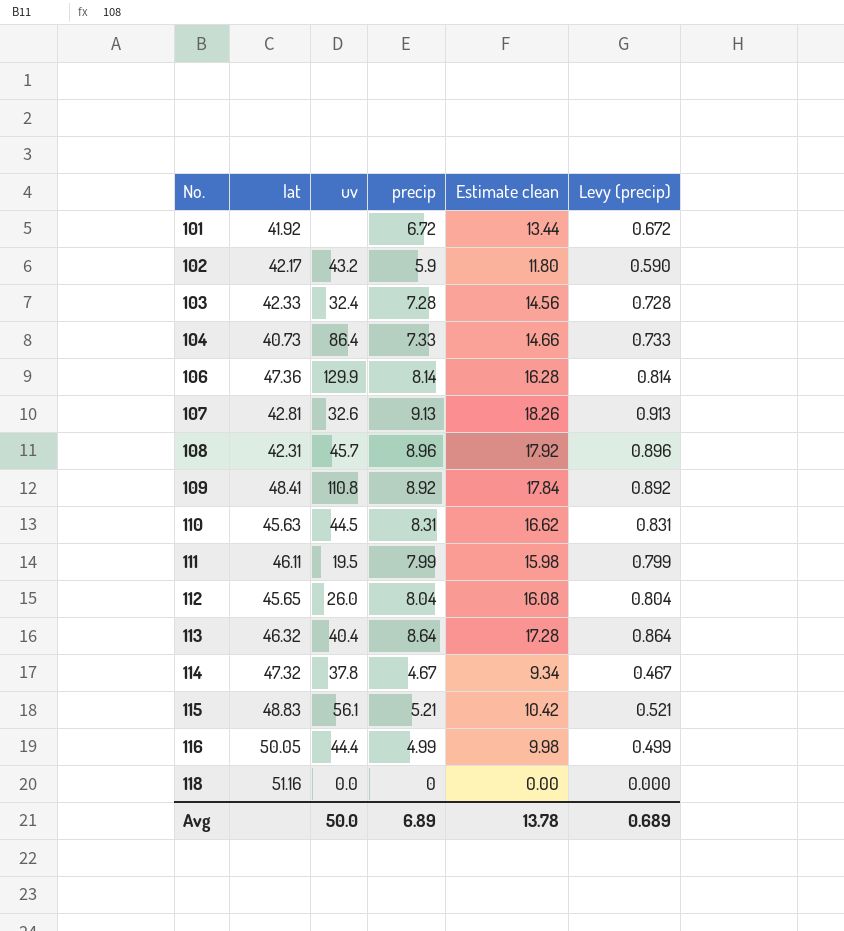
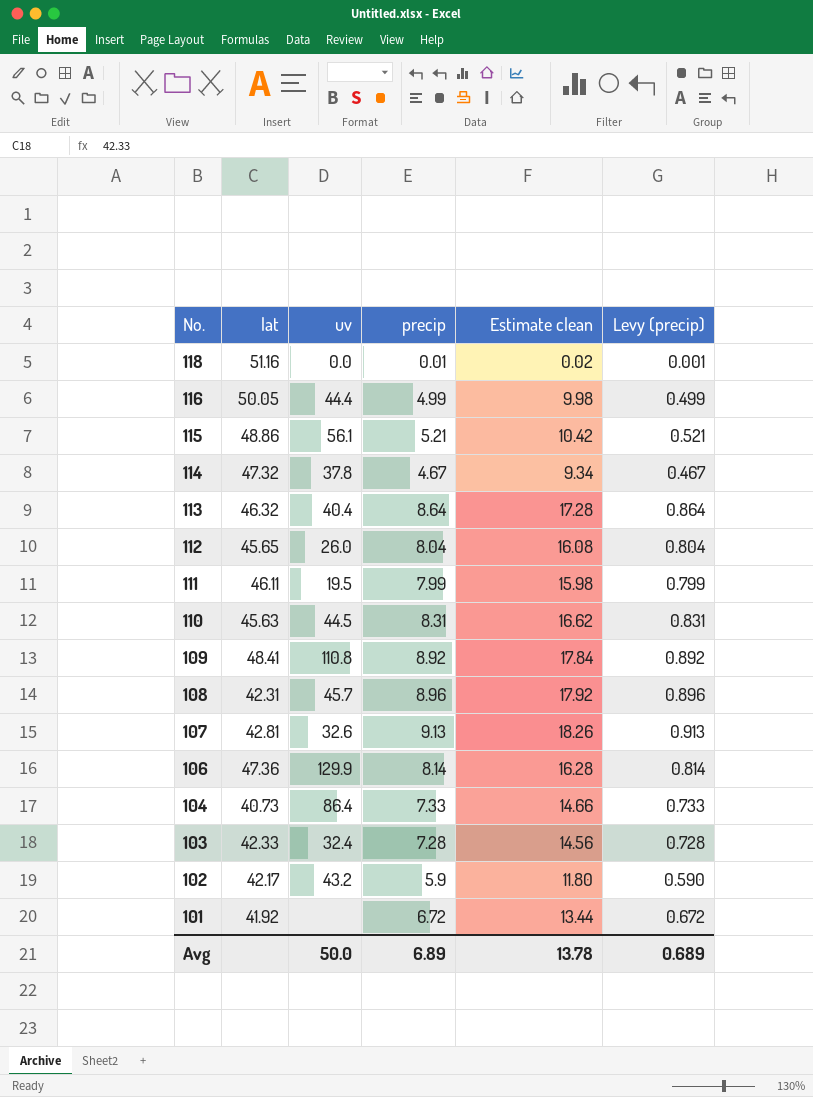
row order: No. ascending -> No. descending
118 | precip: 0 -> 0.01
118 | Estimate clean: 0.00 -> 0.02
118 | Levy (precip): 0.000 -> 0.001
115 | lat: 48.83 -> 48.86

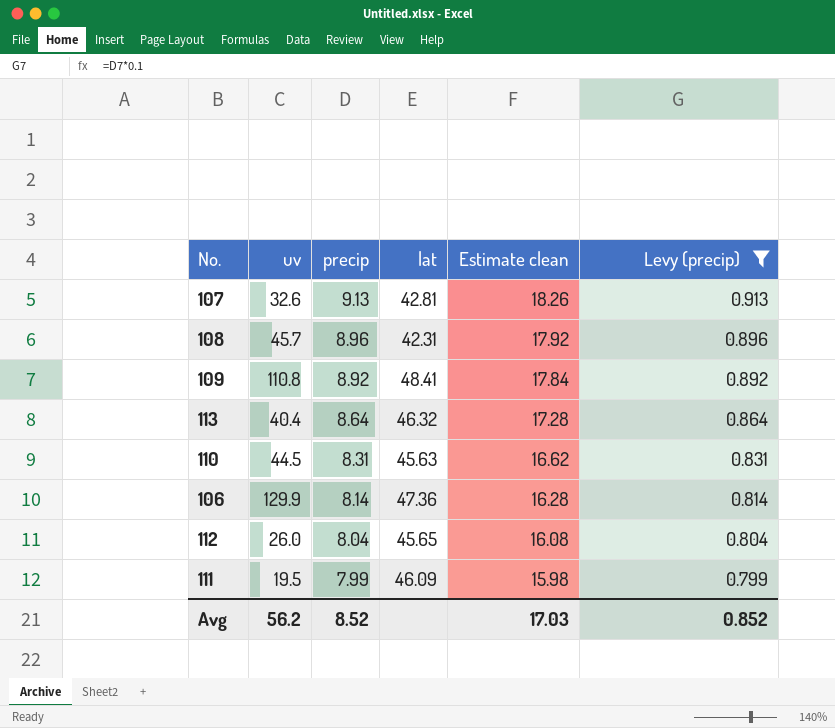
filter: none -> Levy (precip) >= 0.799
row order: No. descending -> precip descending
column lat | position: 2 -> 4
111 | lat: 46.11 -> 46.09
Avg | uv: 50.0 -> 56.2
Avg | precip: 6.89 -> 8.52
Avg | Estimate clean: 13.78 -> 17.03
Avg | Levy (precip): 0.689 -> 0.852

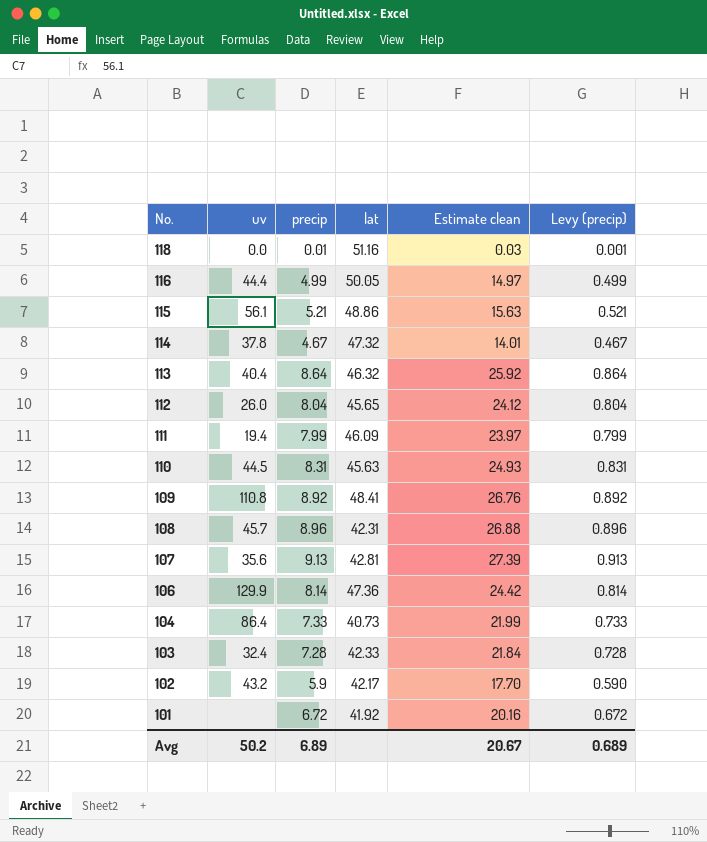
filter: Levy (precip) >= 0.799 -> none
row order: precip descending -> No. descending
column Estimate clean | formula: [precip] * 2 -> [precip] * 3
111 | uv: 19.5 -> 19.4
107 | uv: 32.6 -> 35.6
Avg | uv: 56.2 -> 50.2
Avg | precip: 8.52 -> 6.89
Avg | Estimate clean: 17.03 -> 20.67
Avg | Levy (precip): 0.852 -> 0.689

